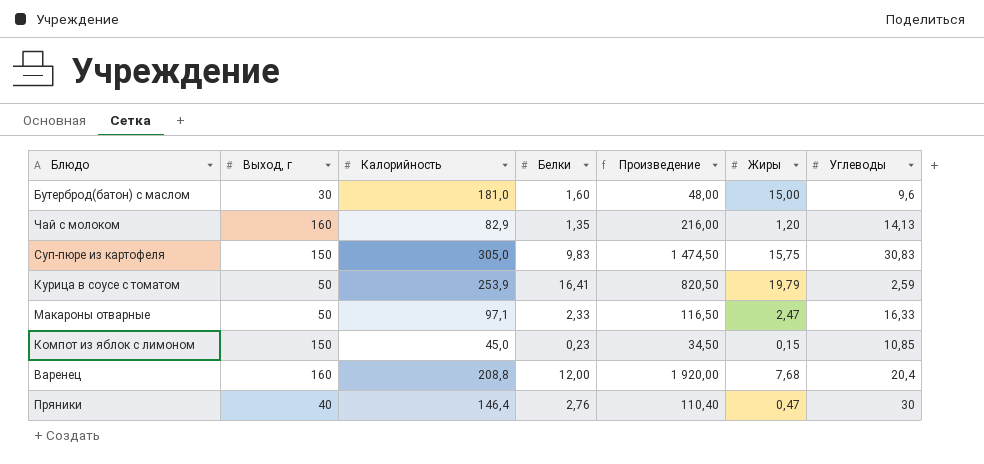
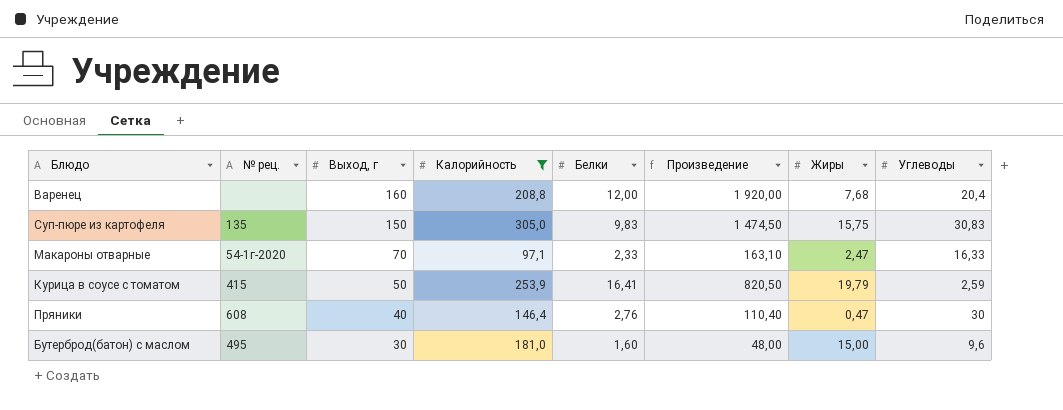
filter: none -> Калорийность >= 97,1
row order: none -> Выход, г descending
column № рец. | position: none -> 2
Макароны отварные | Выход, г: 50 -> 70
Макароны отварные | Произведение: 116,50 -> 163,10

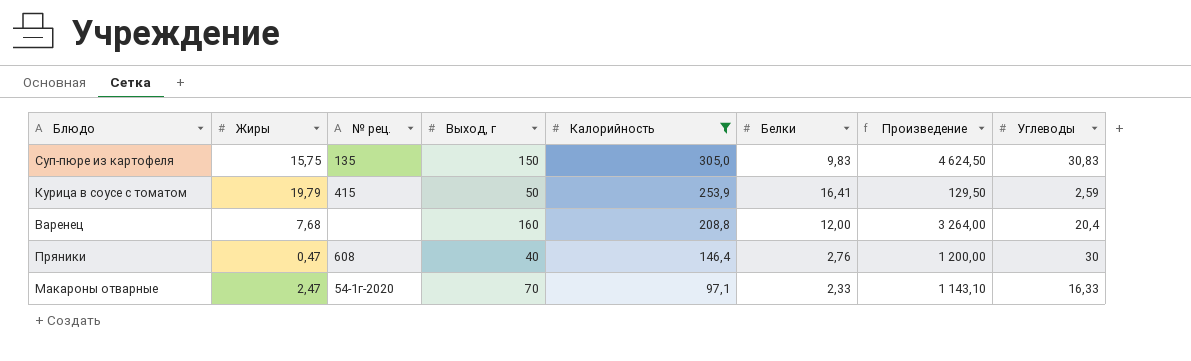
row order: Выход, г descending -> Калорийность descending
column Жиры | position: 7 -> 2
column Произведение | formula: [Выход, г] * [Белки] -> [Выход, г] * [Углеводы]
row Бутерброд(батон) с маслом: 495 | 30 | 181,0 | 1,60 | 48,00 | 15,00 | 9,6 -> none

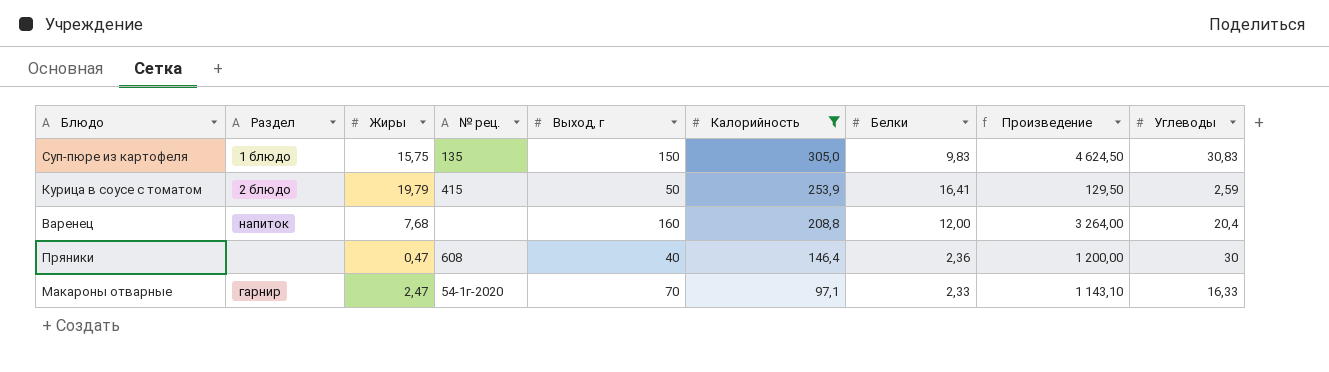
column Раздел | position: none -> 2
Пряники | Белки: 2,76 -> 2,36

